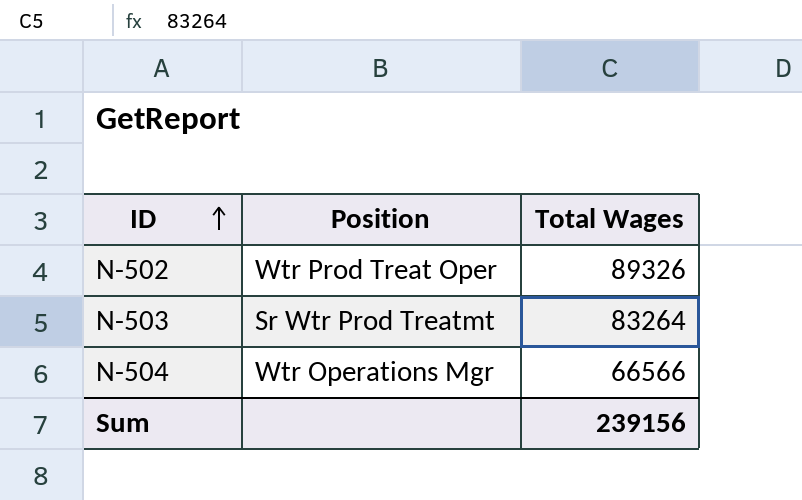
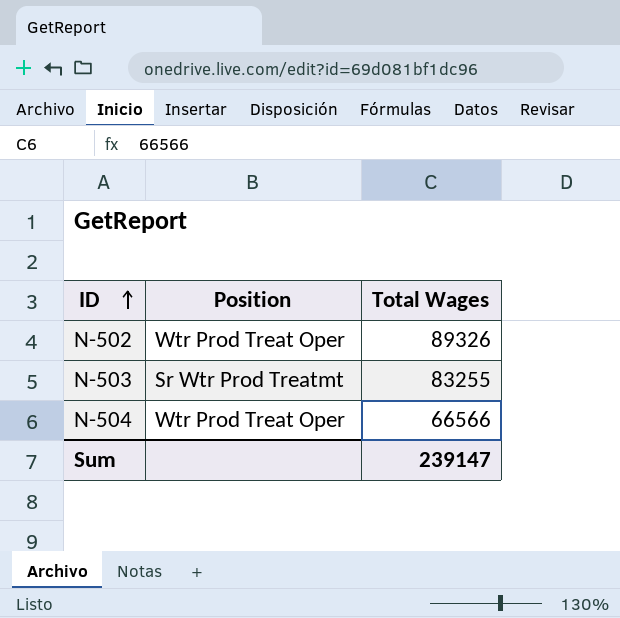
N-503 | Total Wages: 83264 -> 83255
N-504 | Position: Wtr Operations Mgr -> Wtr Prod Treat Oper
Sum | Total Wages: 239156 -> 239147

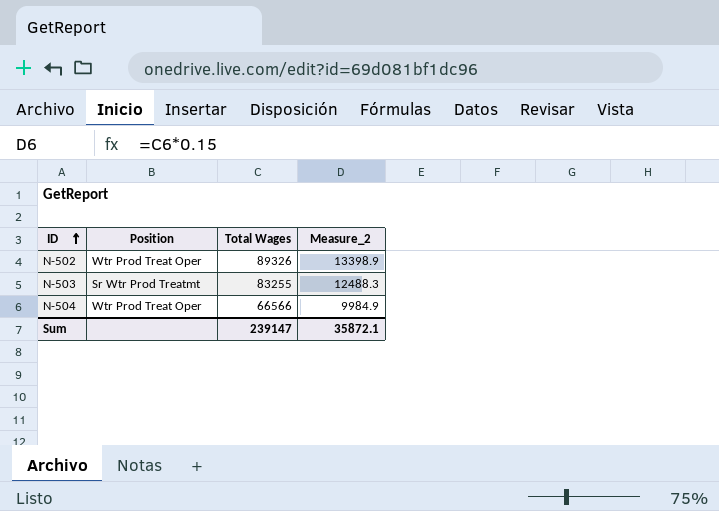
column Measure_2 | formula: none -> [Total Wages] * 0.15

